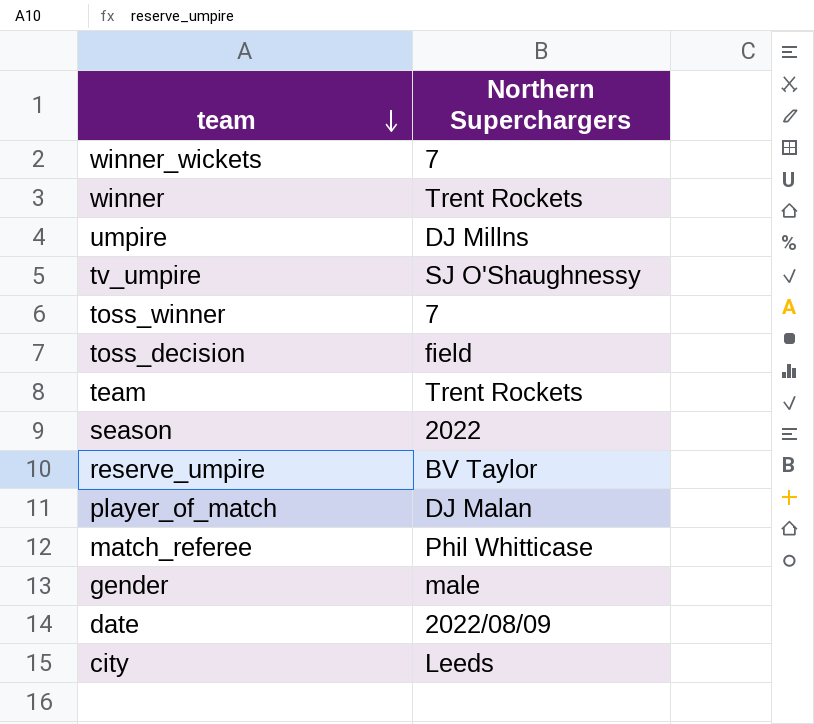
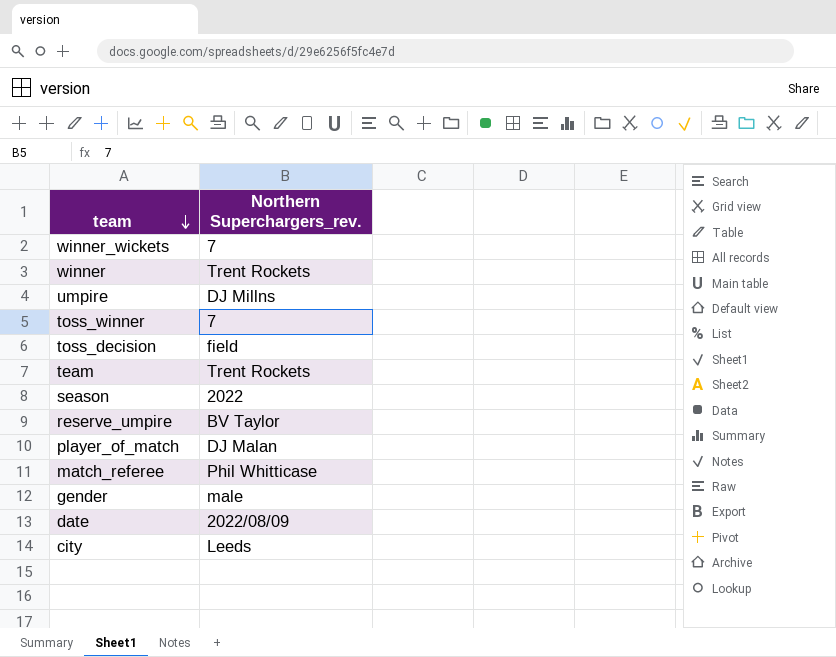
column name: Northern Superchargers -> Northern Superchargers_rev.
row tv_umpire: SJ O'Shaughnessy -> none

